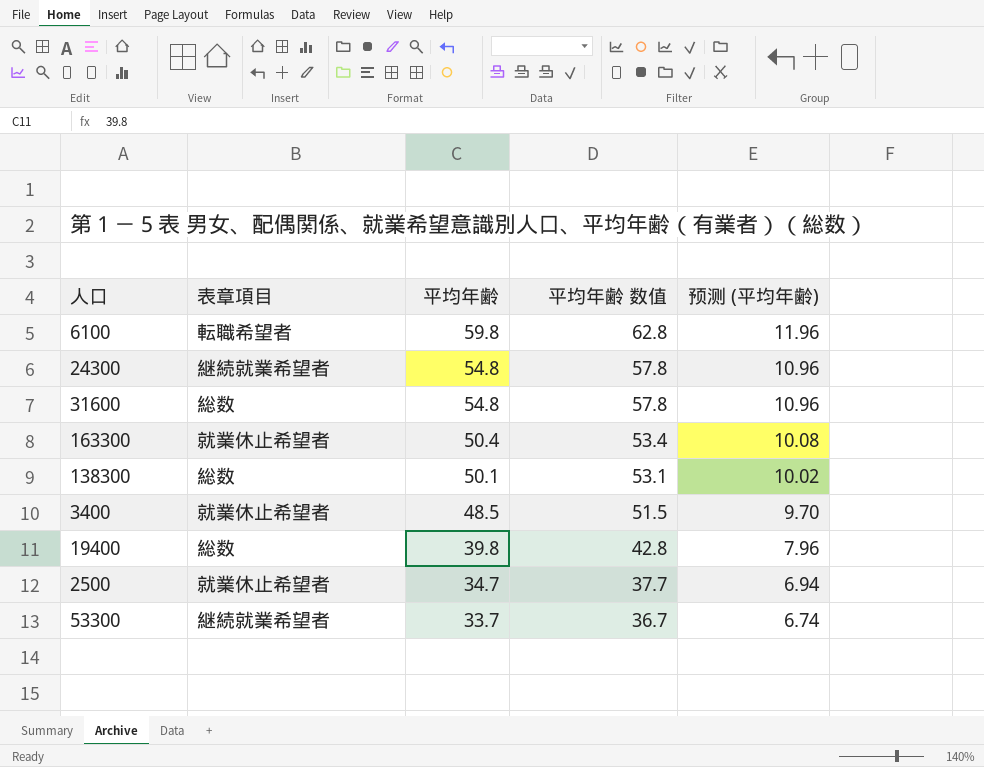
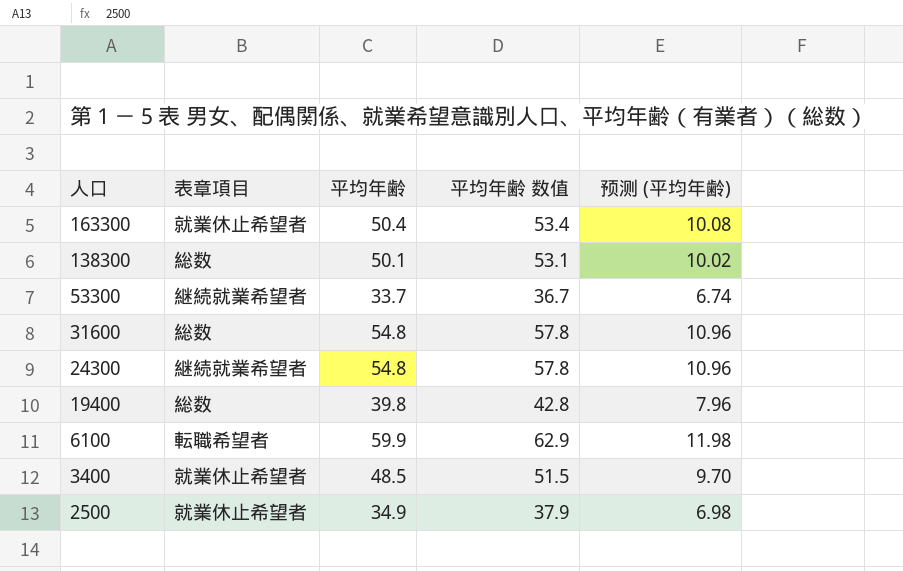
row order: 平均年齢 descending -> 人口 descending
6100 | 平均年齢: 59.8 -> 59.9
6100 | 平均年齢 数值: 62.8 -> 62.9
6100 | 预测 (平均年齢): 11.96 -> 11.98
2500 | 平均年齢: 34.7 -> 34.9
2500 | 平均年齢 数值: 37.7 -> 37.9
2500 | 预测 (平均年齢): 6.94 -> 6.98

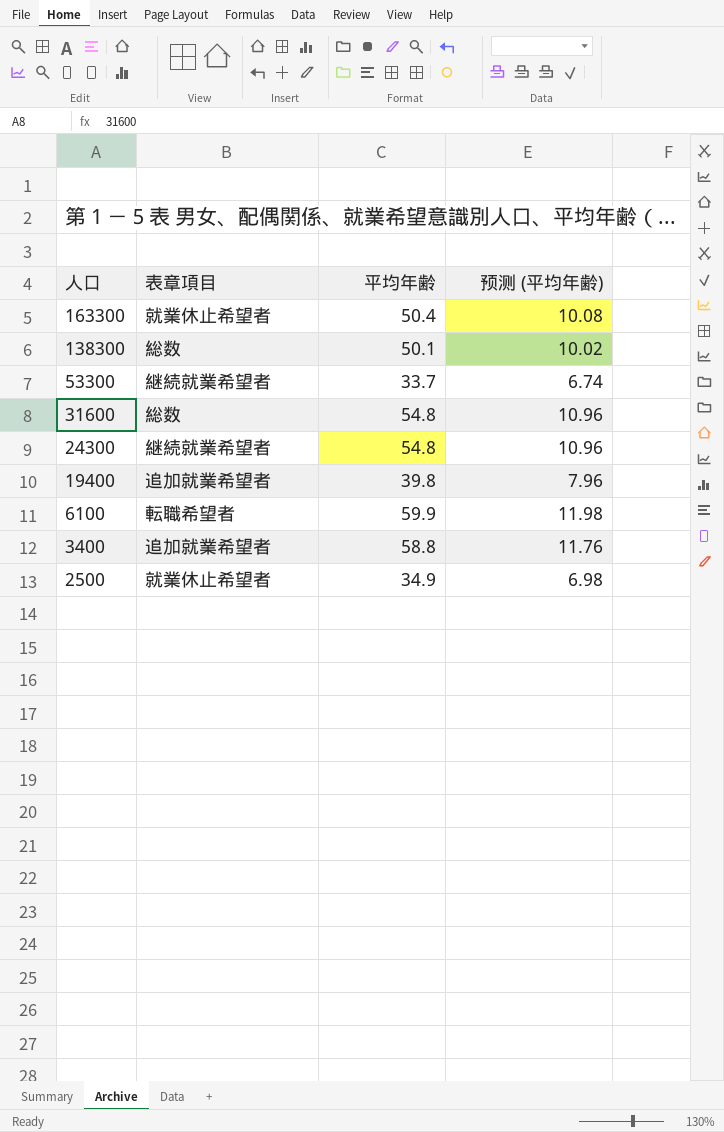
column 平均年齢 数值 | formula: [平均年齢] + 3 -> none
19400 | 表章項目: 総数 -> 追加就業希望者
3400 | 表章項目: 就業休止希望者 -> 追加就業希望者
3400 | 平均年齢: 48.5 -> 58.8
3400 | 预测 (平均年齢): 9.70 -> 11.76

